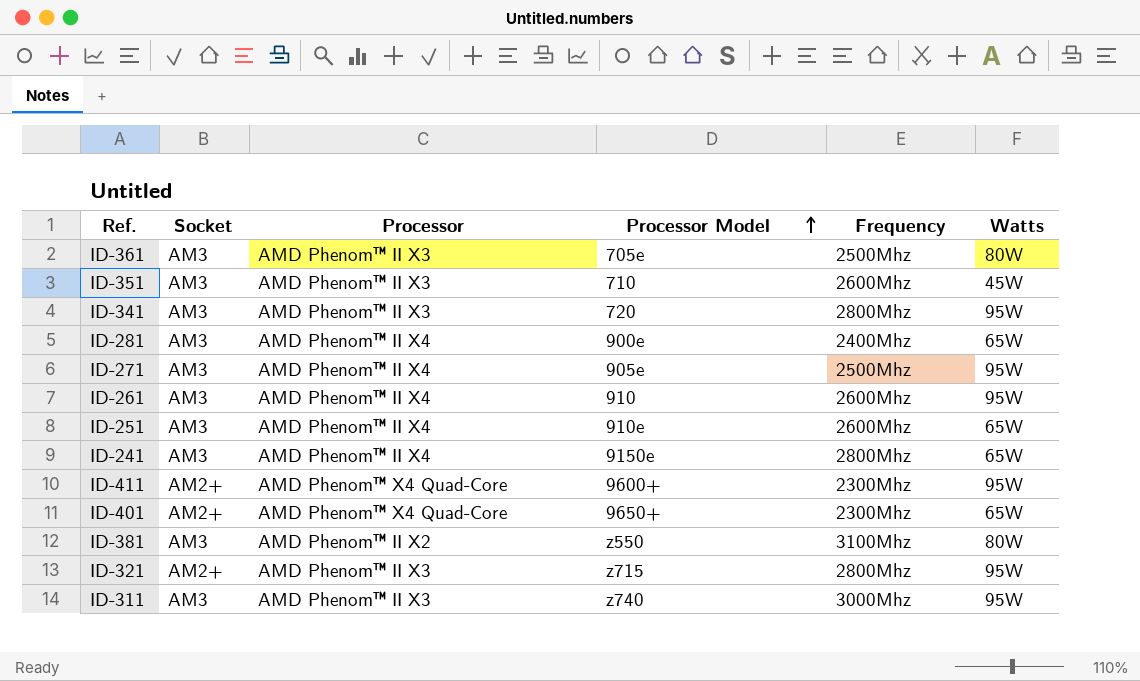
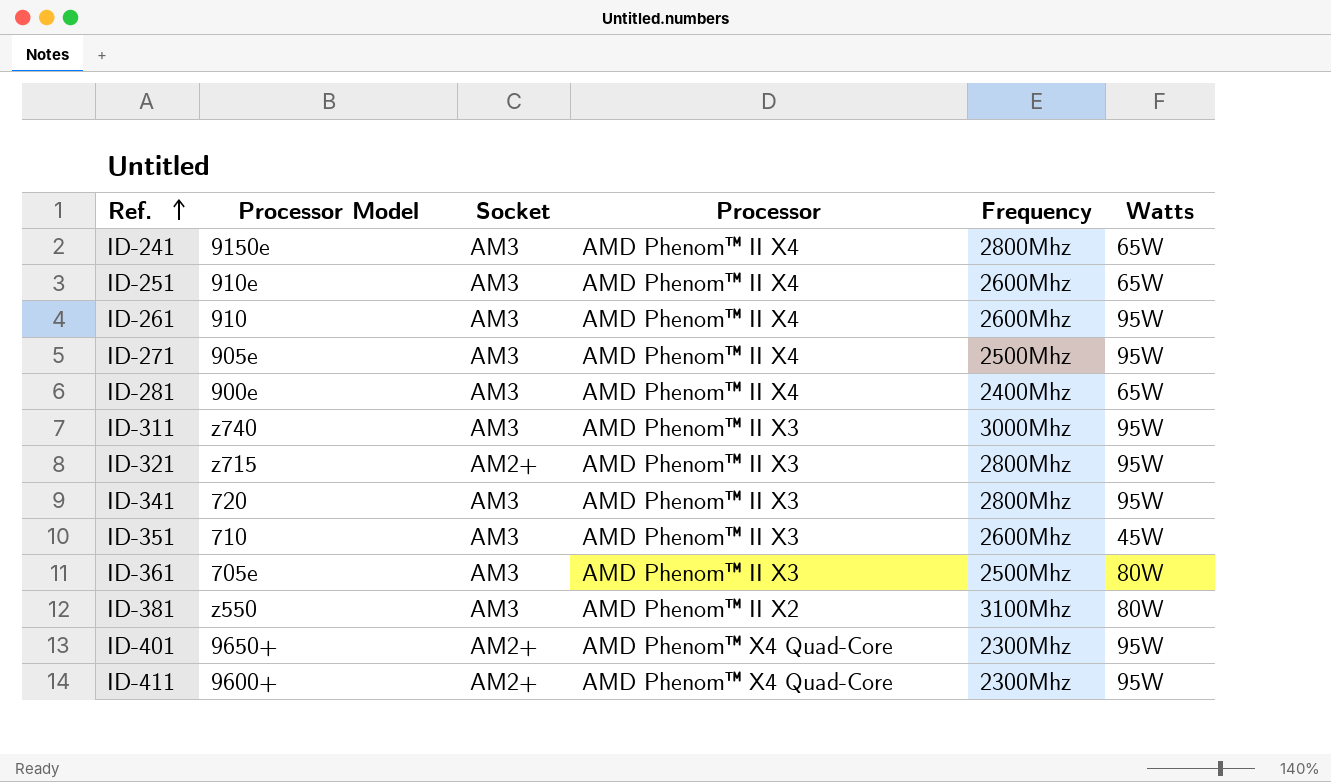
row order: Processor Model ascending -> Ref. ascending
column Processor Model | position: 4 -> 2
ID-401 | Watts: 65W -> 95W

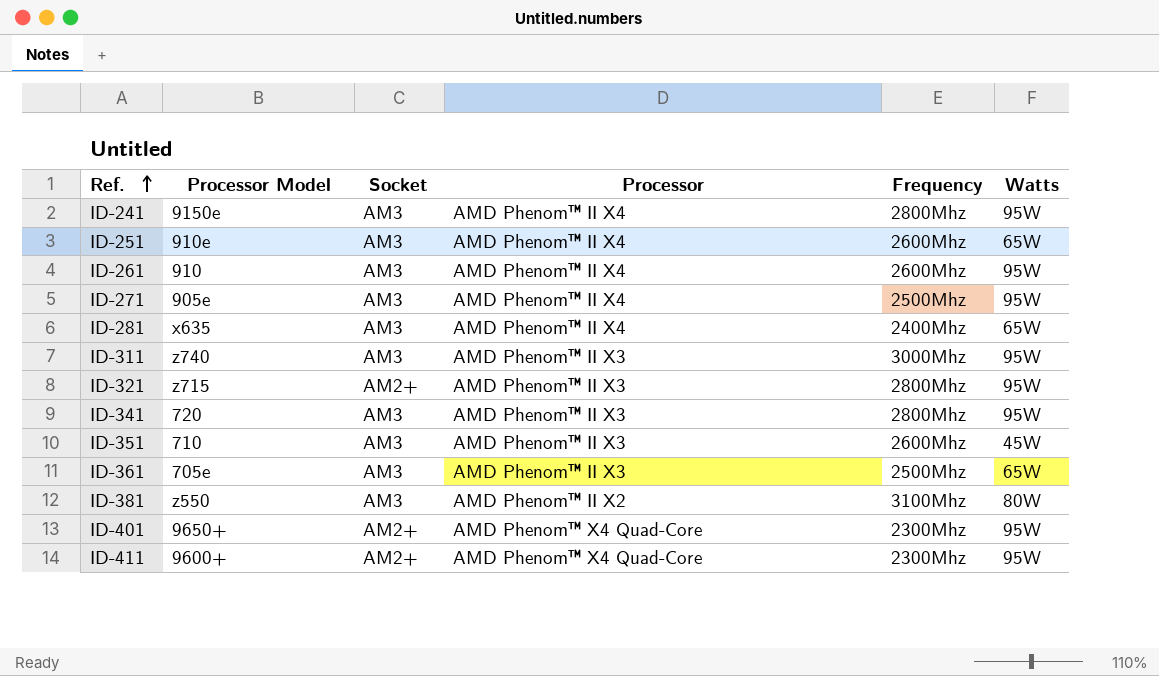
ID-241 | Watts: 65W -> 95W
ID-281 | Processor Model: 900e -> x635
ID-361 | Watts: 80W -> 65W

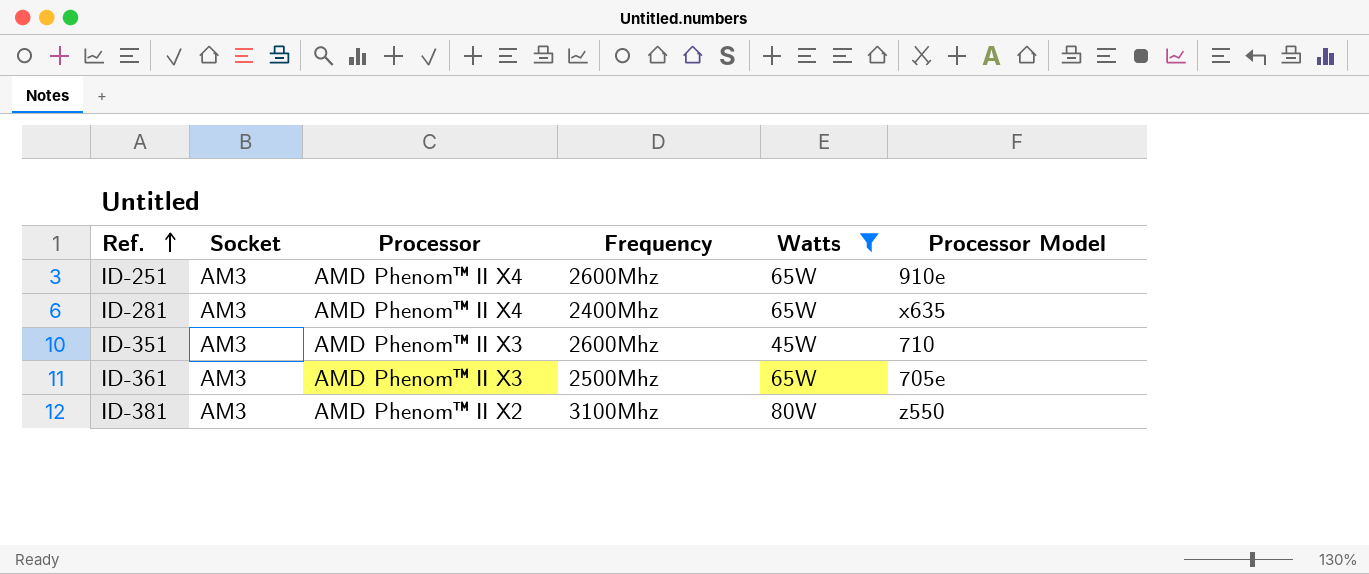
filter: none -> Watts != 95W
column Processor Model | position: 2 -> 6

